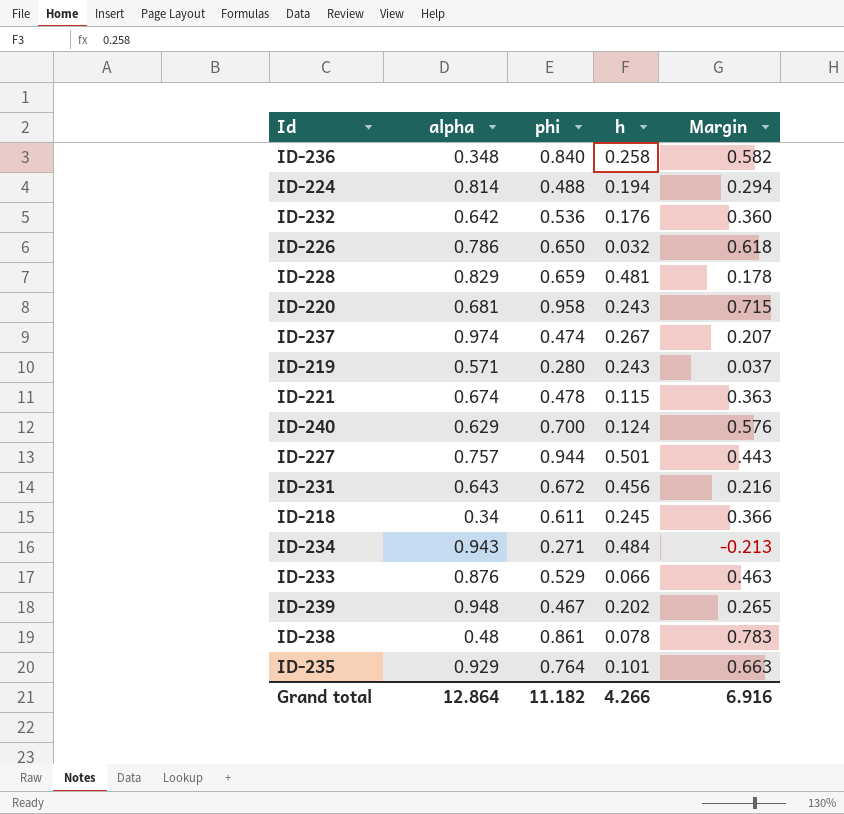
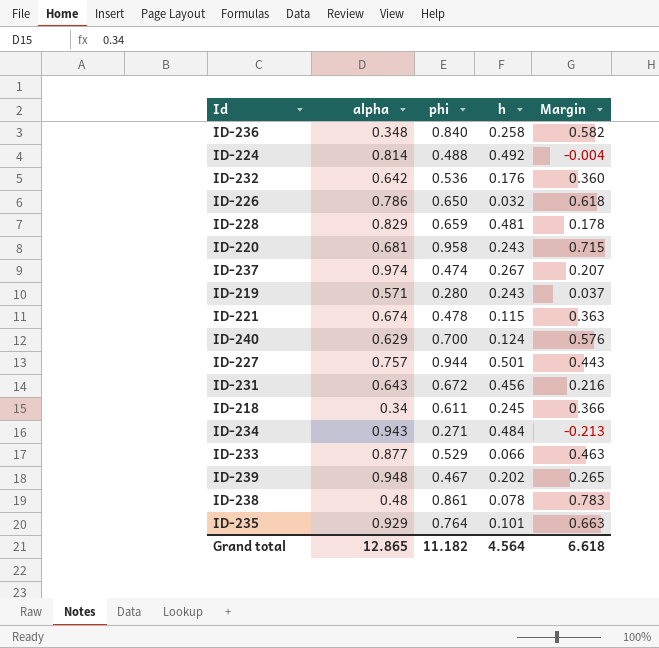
ID-224 | h: 0.194 -> 0.492
ID-224 | Margin: 0.294 -> -0.004
ID-233 | alpha: 0.876 -> 0.877
Grand total | alpha: 12.864 -> 12.865
Grand total | h: 4.266 -> 4.564
Grand total | Margin: 6.916 -> 6.618

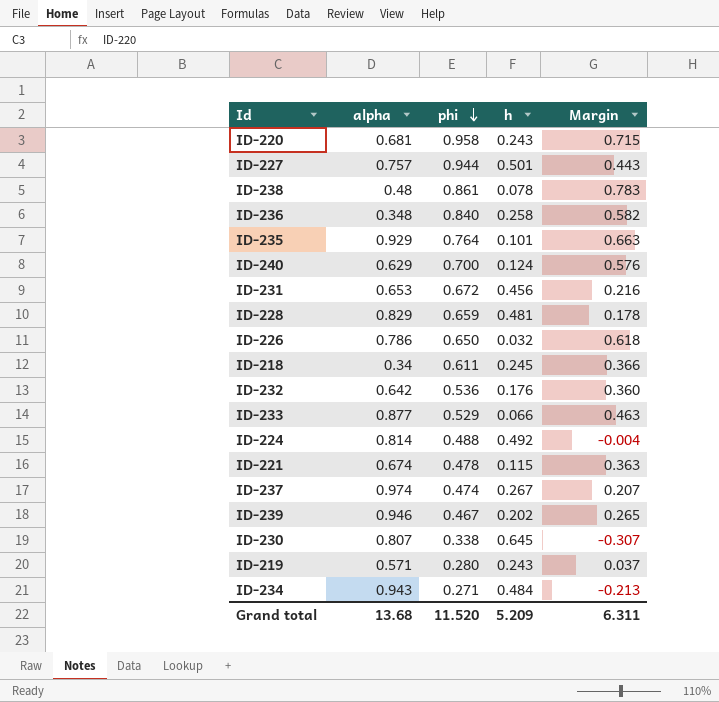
row order: none -> phi descending
ID-231 | alpha: 0.643 -> 0.653
ID-239 | alpha: 0.948 -> 0.946
row ID-230: none -> 0.807 | 0.338 | 0.645 | -0.307
Grand total | alpha: 12.865 -> 13.68
Grand total | phi: 11.182 -> 11.520
Grand total | h: 4.564 -> 5.209
Grand total | Margin: 6.618 -> 6.311

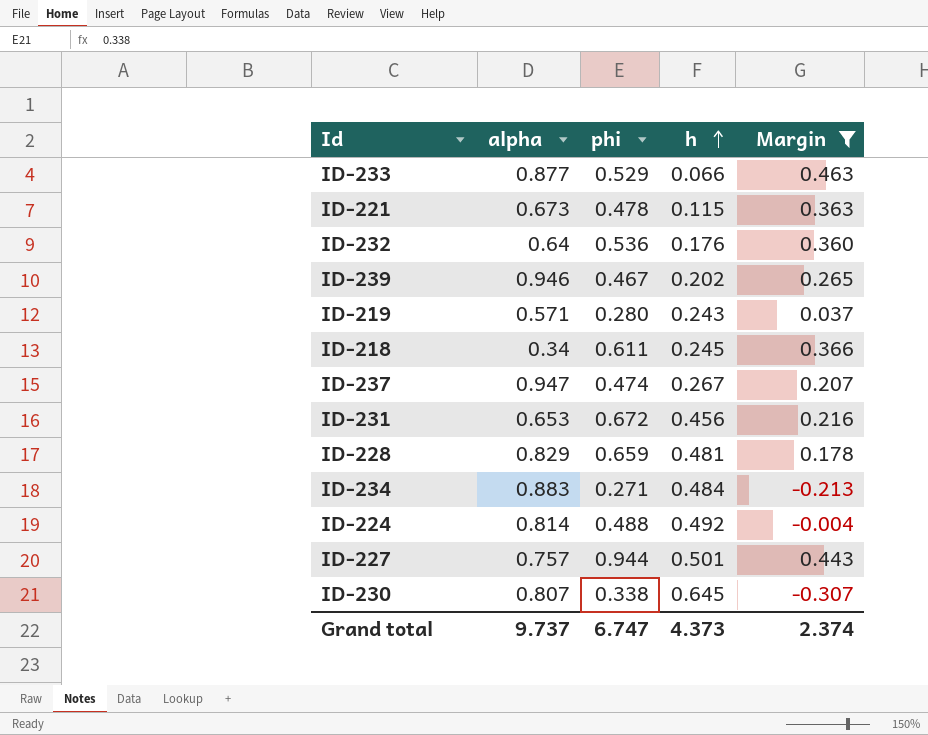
filter: none -> Margin <= 0.463
row order: phi descending -> h ascending
ID-221 | alpha: 0.674 -> 0.673
ID-232 | alpha: 0.642 -> 0.64
ID-237 | alpha: 0.974 -> 0.947
ID-234 | alpha: 0.943 -> 0.883
Grand total | alpha: 13.68 -> 9.737
Grand total | phi: 11.520 -> 6.747
Grand total | h: 5.209 -> 4.373
Grand total | Margin: 6.311 -> 2.374

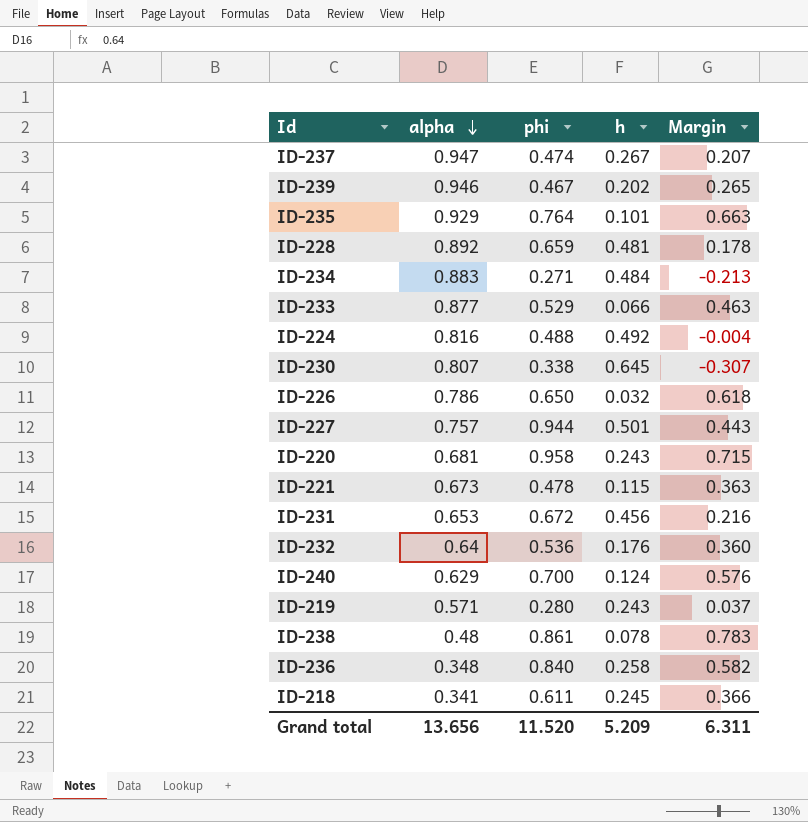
filter: Margin <= 0.463 -> none
row order: h ascending -> alpha descending
ID-228 | alpha: 0.829 -> 0.892
ID-224 | alpha: 0.814 -> 0.816
ID-218 | alpha: 0.34 -> 0.341
Grand total | alpha: 9.737 -> 13.656
Grand total | phi: 6.747 -> 11.520
Grand total | h: 4.373 -> 5.209
Grand total | Margin: 2.374 -> 6.311

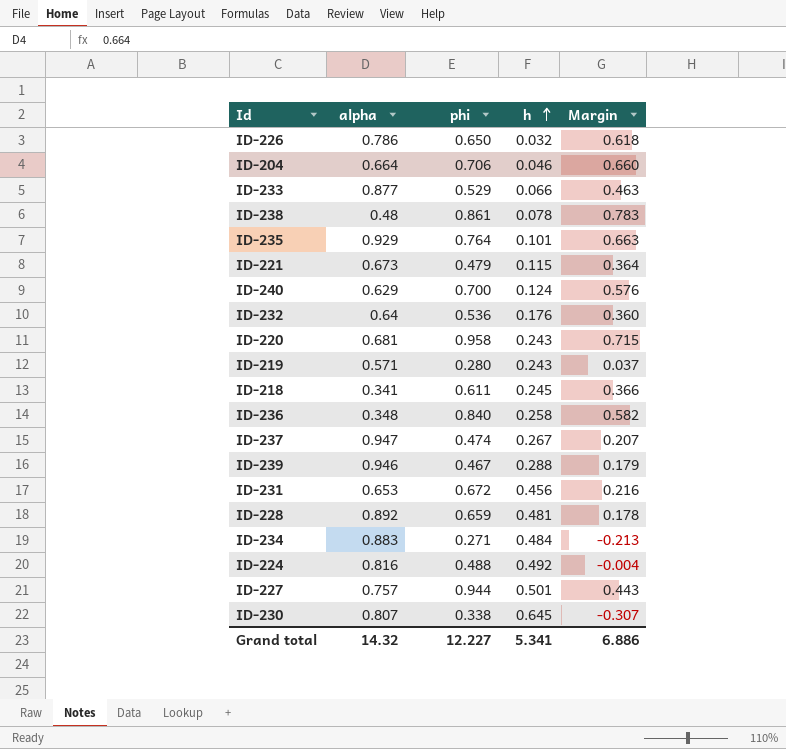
row order: alpha descending -> h ascending
row ID-204: none -> 0.664 | 0.706 | 0.046 | 0.660
ID-221 | phi: 0.478 -> 0.479
ID-221 | Margin: 0.363 -> 0.364
ID-239 | h: 0.202 -> 0.288
ID-239 | Margin: 0.265 -> 0.179
Grand total | alpha: 13.656 -> 14.32
Grand total | phi: 11.520 -> 12.227
Grand total | h: 5.209 -> 5.341
Grand total | Margin: 6.311 -> 6.886

